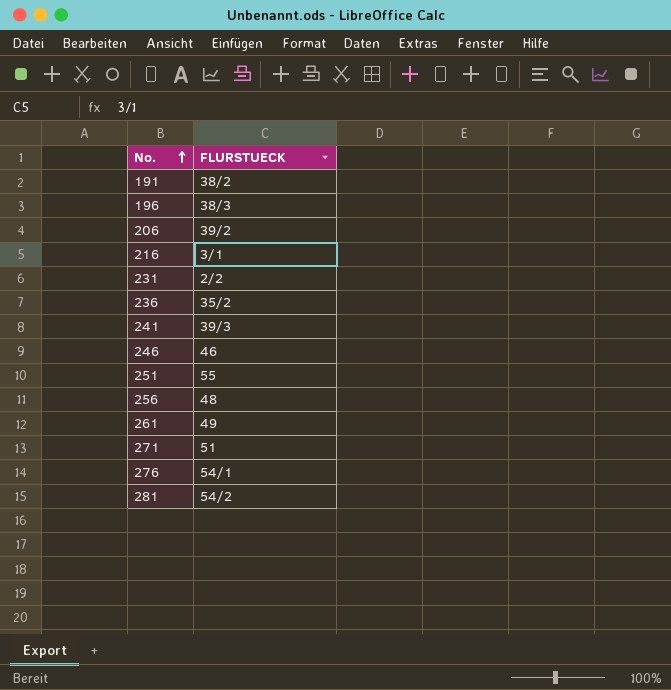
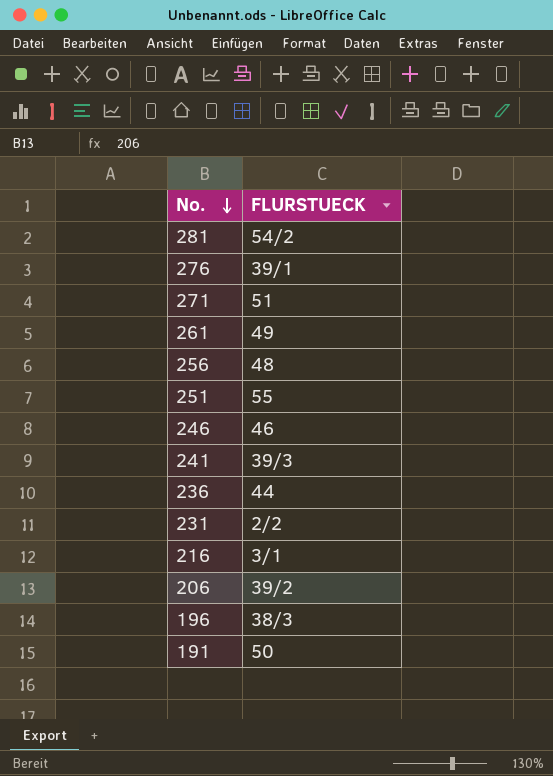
row order: No. ascending -> No. descending
276 | FLURSTUECK: 54/1 -> 39/1
236 | FLURSTUECK: 35/2 -> 44
191 | FLURSTUECK: 38/2 -> 50

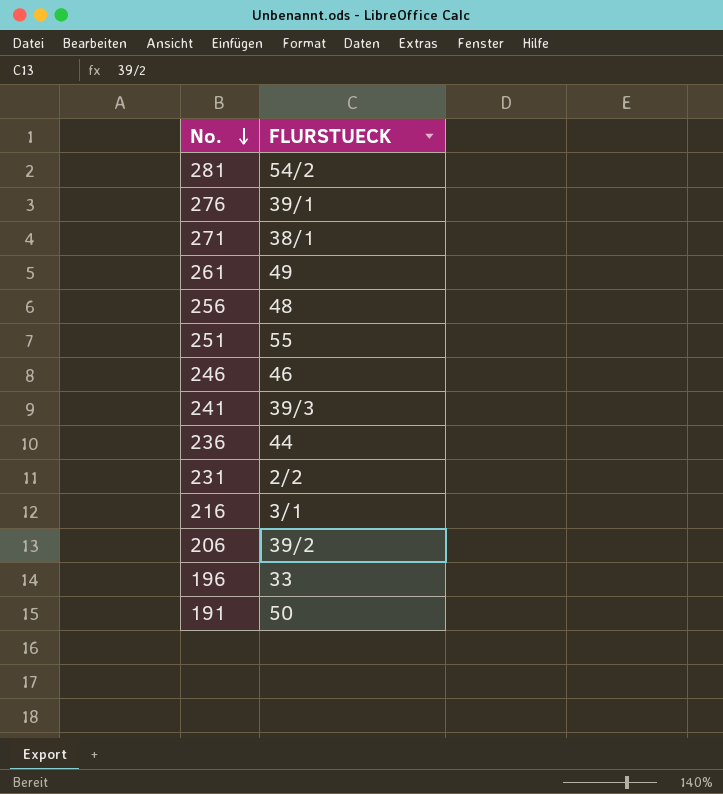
271 | FLURSTUECK: 51 -> 38/1
196 | FLURSTUECK: 38/3 -> 33

